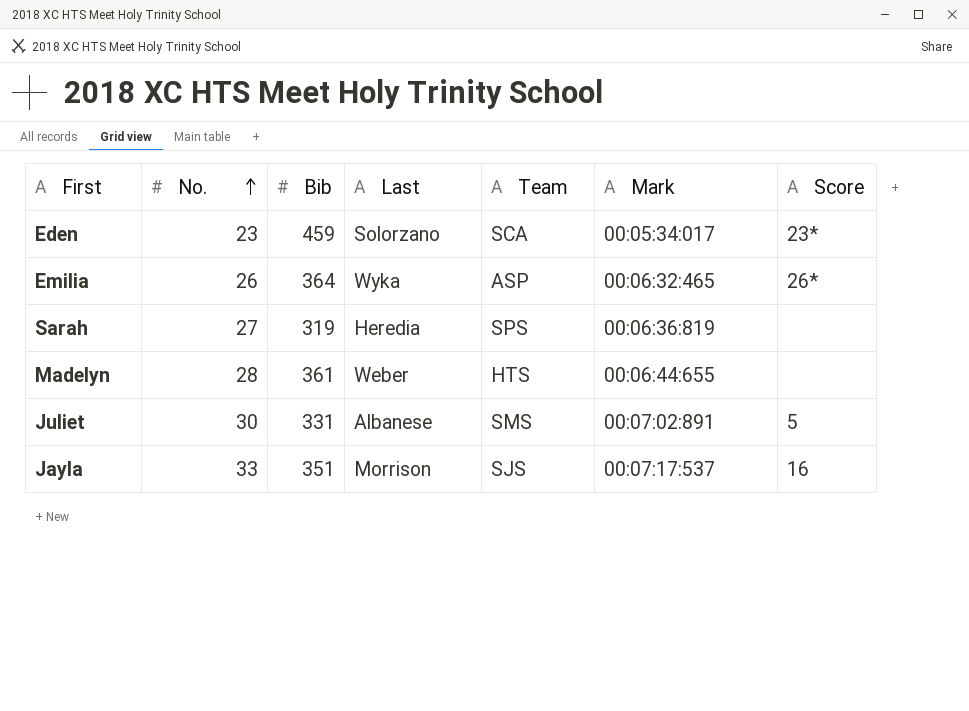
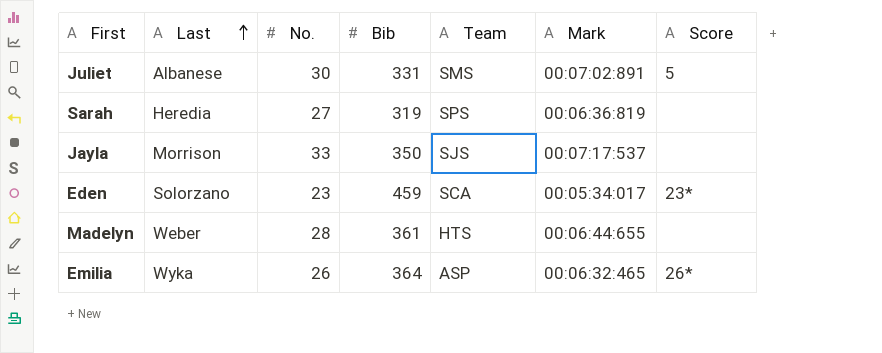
row order: No. ascending -> Last ascending
column Last | position: 4 -> 2
Jayla | Bib: 351 -> 350
Jayla | Score: 16 -> none

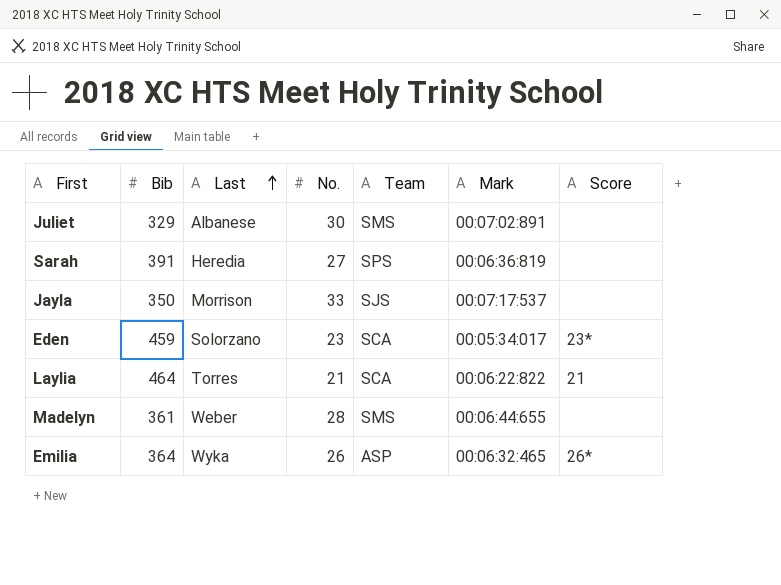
column Bib | position: 4 -> 2
Juliet | Bib: 331 -> 329
Juliet | Score: 5 -> none
Sarah | Bib: 319 -> 391
row Laylia: none -> 464 | Torres | 21 | SCA | 00:06:22:822 | 21
Madelyn | Team: HTS -> SMS

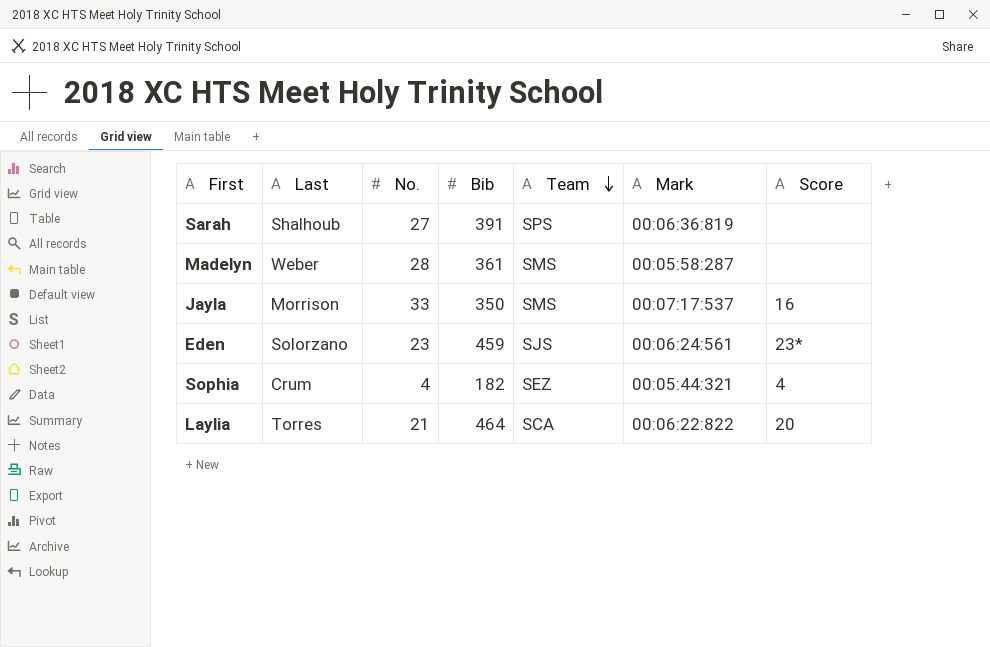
row order: Last ascending -> Team descending
column Bib | position: 2 -> 4
row Juliet: 329 | Albanese | 30 | SMS | 00:07:02:891 | none -> none
row Emilia: 364 | Wyka | 26 | ASP | 00:06:32:465 | 26* -> none
Sarah | Last: Heredia -> Shalhoub
Madelyn | Mark: 00:06:44:655 -> 00:05:58:287
Jayla | Team: SJS -> SMS
Jayla | Score: none -> 16
Eden | Team: SCA -> SJS
Eden | Mark: 00:05:34:017 -> 00:06:24:561
row Sophia: none -> Crum | 4 | 182 | SEZ | 00:05:44:321 | 4
Laylia | Score: 21 -> 20

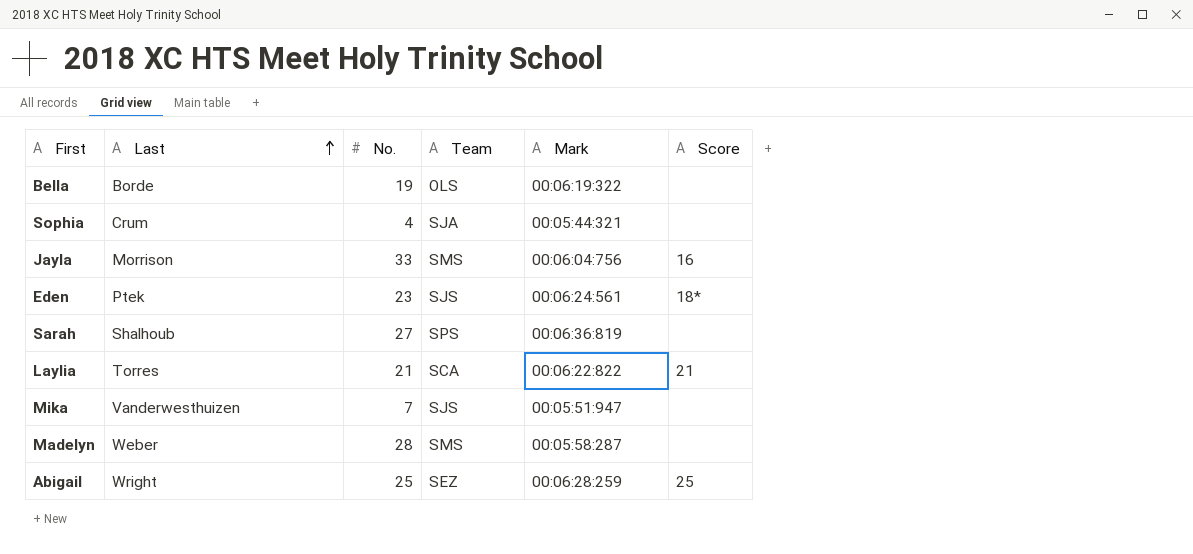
row order: Team descending -> Last ascending
column Bib | position: 4 -> none
row Bella: none -> Borde | 19 | OLS | 00:06:19:322 | none
Sophia | Team: SEZ -> SJA
Sophia | Score: 4 -> none
Jayla | Mark: 00:07:17:537 -> 00:06:04:756
Eden | Last: Solorzano -> Ptek
Eden | Score: 23* -> 18*
Laylia | Score: 20 -> 21
row Mika: none -> Vanderwesthuizen | 7 | SJS | 00:05:51:947 | none
row Abigail: none -> Wright | 25 | SEZ | 00:06:28:259 | 25

